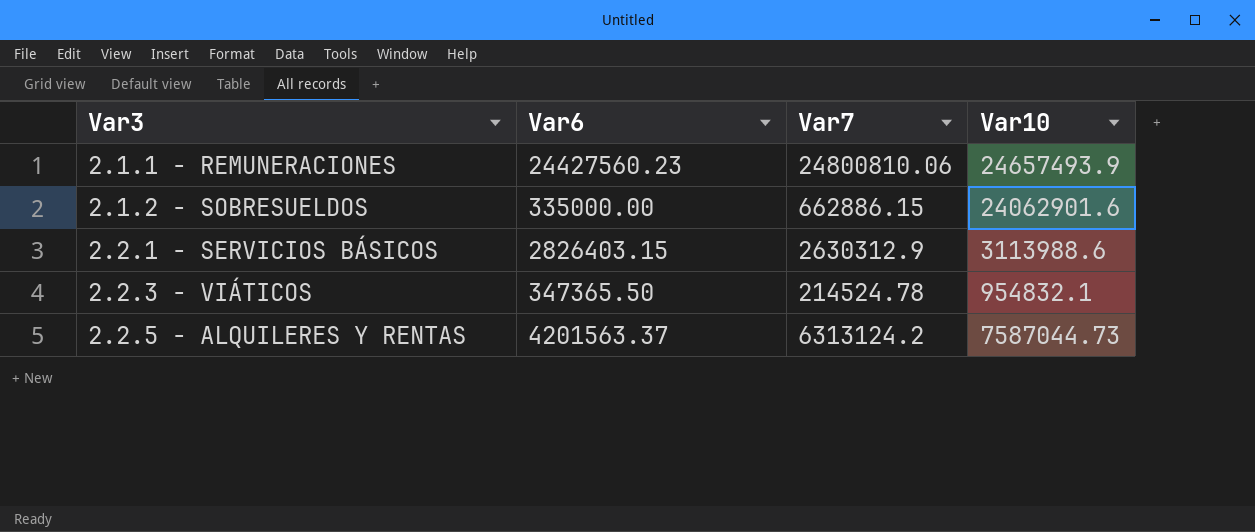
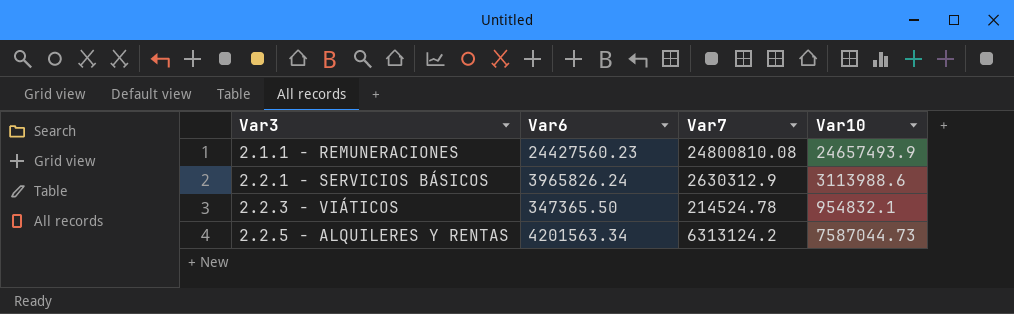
row 2.1.2 - SOBRESUELDOS: 335000.00 | 662886.15 | 24062901.6 -> none
2.1.1 - REMUNERACIONES | Var7: 24800810.06 -> 24800810.08
2.2.1 - SERVICIOS BÁSICOS | Var6: 2826403.15 -> 3965826.24
2.2.5 - ALQUILERES Y RENTAS | Var6: 4201563.37 -> 4201563.34

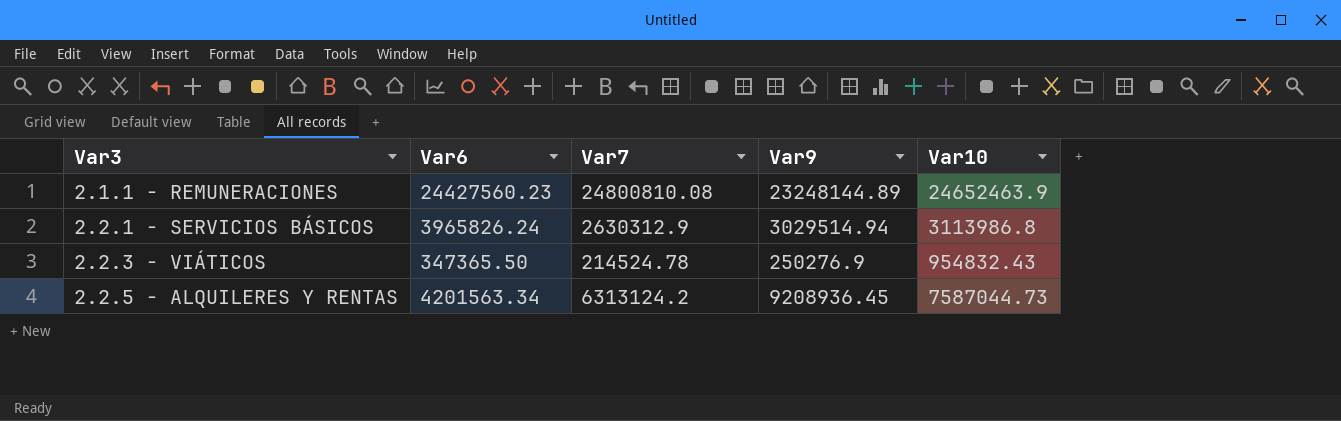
column Var9 | position: none -> 4
2.1.1 - REMUNERACIONES | Var10: 24657493.9 -> 24652463.9
2.2.1 - SERVICIOS BÁSICOS | Var10: 3113988.6 -> 3113986.8
2.2.3 - VIÁTICOS | Var10: 954832.1 -> 954832.43

